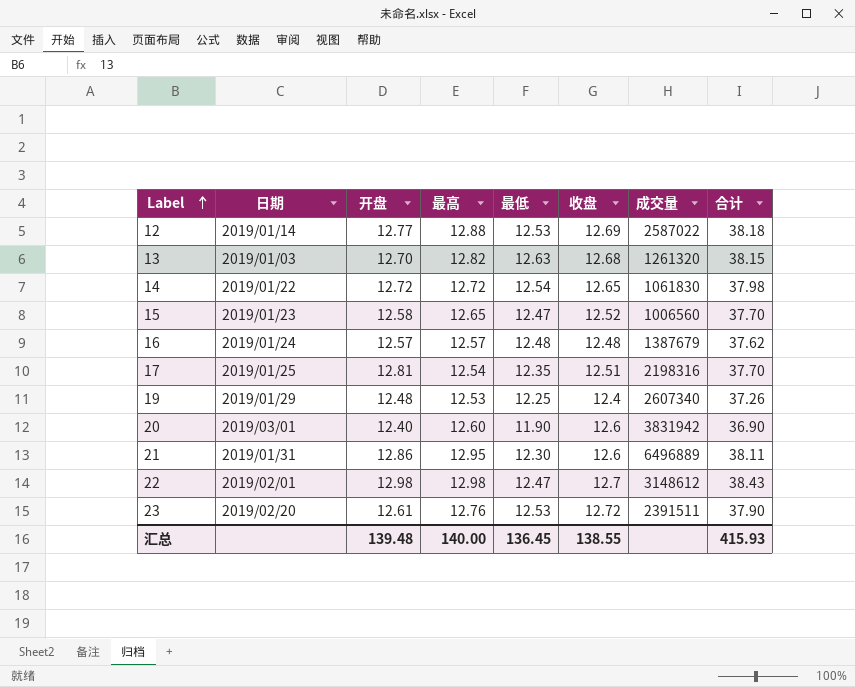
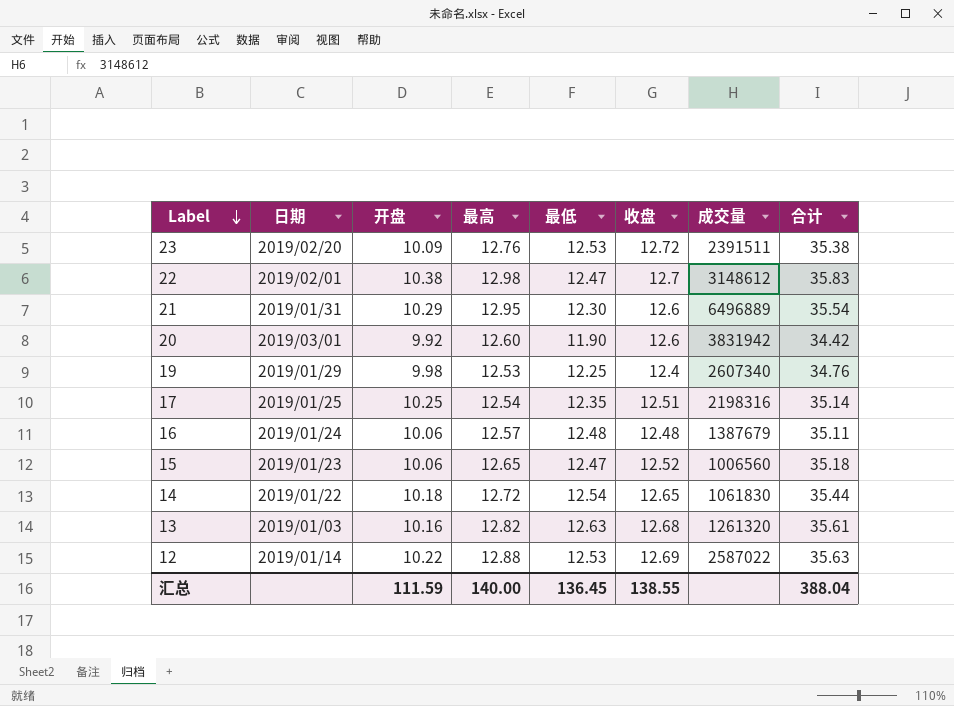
row order: Label ascending -> Label descending
23 | 开盘: 12.61 -> 10.09
23 | 合计: 37.90 -> 35.38
22 | 开盘: 12.98 -> 10.38
22 | 合计: 38.43 -> 35.83
21 | 开盘: 12.86 -> 10.29
21 | 合计: 38.11 -> 35.54
20 | 开盘: 12.40 -> 9.92
20 | 合计: 36.90 -> 34.42
19 | 开盘: 12.48 -> 9.98
19 | 合计: 37.26 -> 34.76
17 | 开盘: 12.81 -> 10.25
17 | 合计: 37.70 -> 35.14
16 | 开盘: 12.57 -> 10.06
16 | 合计: 37.62 -> 35.11
15 | 开盘: 12.58 -> 10.06
15 | 合计: 37.70 -> 35.18
14 | 开盘: 12.72 -> 10.18
14 | 合计: 37.98 -> 35.44
13 | 开盘: 12.70 -> 10.16
13 | 合计: 38.15 -> 35.61
12 | 开盘: 12.77 -> 10.22
12 | 合计: 38.18 -> 35.63
汇总 | 开盘: 139.48 -> 111.59
汇总 | 合计: 415.93 -> 388.04

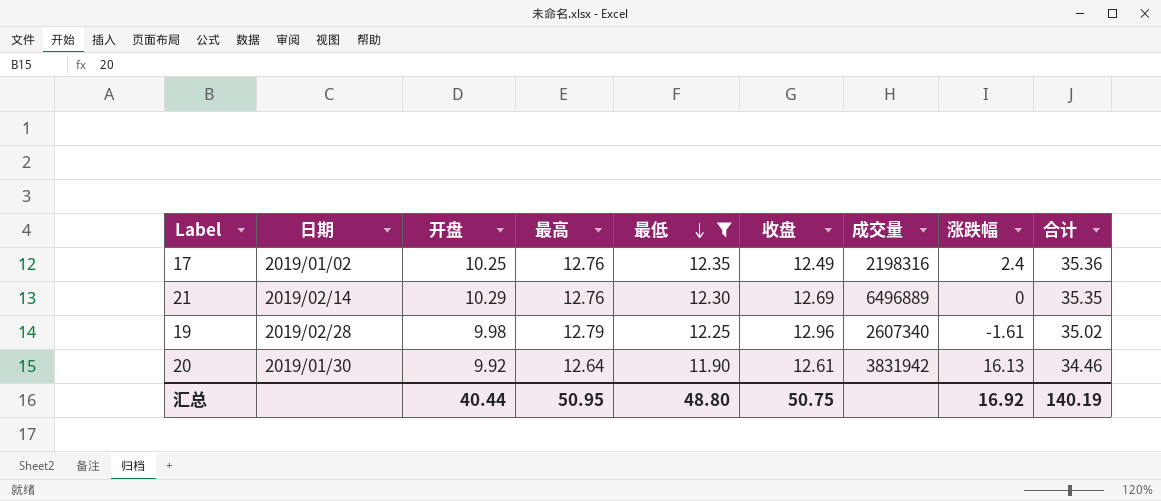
filter: none -> 最低 <= 12.35
row order: Label descending -> 最低 descending
column 涨跌幅 | position: none -> 8
17 | 日期: 2019/01/25 -> 2019/01/02
17 | 最高: 12.54 -> 12.76
17 | 收盘: 12.51 -> 12.49
17 | 合计: 35.14 -> 35.36
21 | 日期: 2019/01/31 -> 2019/02/14
21 | 最高: 12.95 -> 12.76
21 | 收盘: 12.6 -> 12.69
21 | 合计: 35.54 -> 35.35
19 | 日期: 2019/01/29 -> 2019/02/28
19 | 最高: 12.53 -> 12.79
19 | 收盘: 12.4 -> 12.96
19 | 合计: 34.76 -> 35.02
20 | 日期: 2019/03/01 -> 2019/01/30
20 | 最高: 12.60 -> 12.64
20 | 收盘: 12.6 -> 12.61
20 | 合计: 34.42 -> 34.46
汇总 | 开盘: 111.59 -> 40.44
汇总 | 最高: 140.00 -> 50.95
汇总 | 最低: 136.45 -> 48.80
汇总 | 收盘: 138.55 -> 50.75
汇总 | 合计: 388.04 -> 140.19

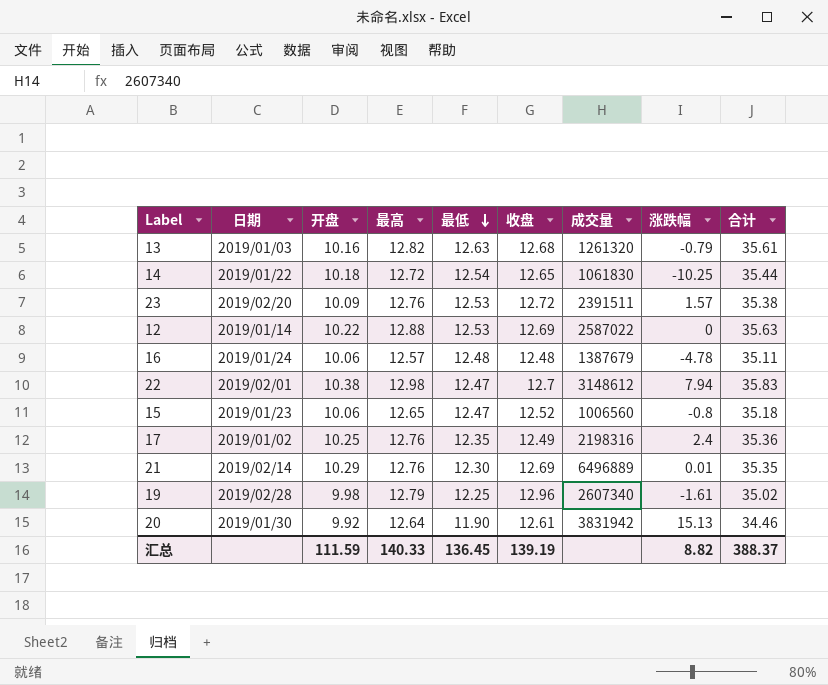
filter: 最低 <= 12.35 -> none
21 | 涨跌幅: 0 -> 0.01
20 | 涨跌幅: 16.13 -> 15.13
汇总 | 开盘: 40.44 -> 111.59
汇总 | 最高: 50.95 -> 140.33
汇总 | 最低: 48.80 -> 136.45
汇总 | 收盘: 50.75 -> 139.19
汇总 | 涨跌幅: 16.92 -> 8.82
汇总 | 合计: 140.19 -> 388.37

